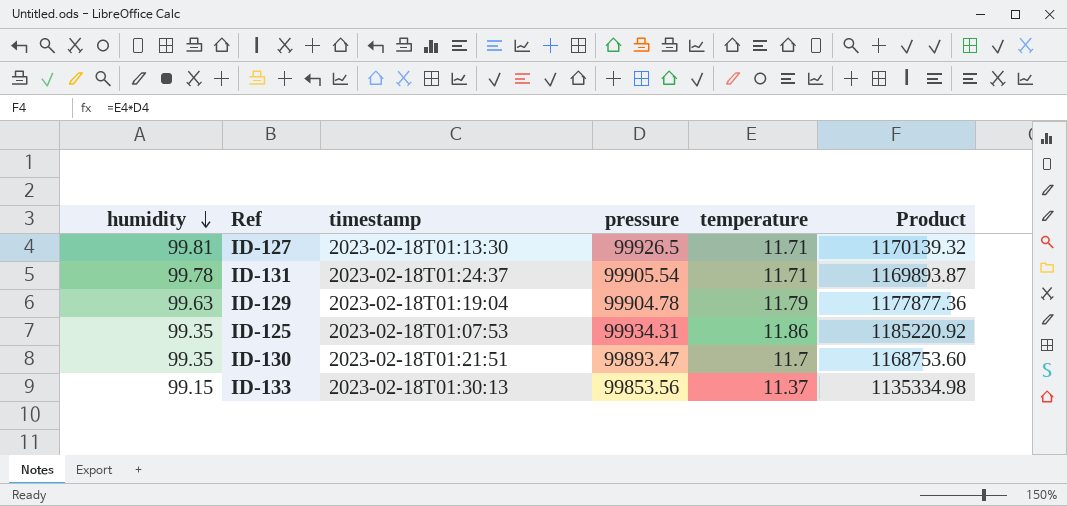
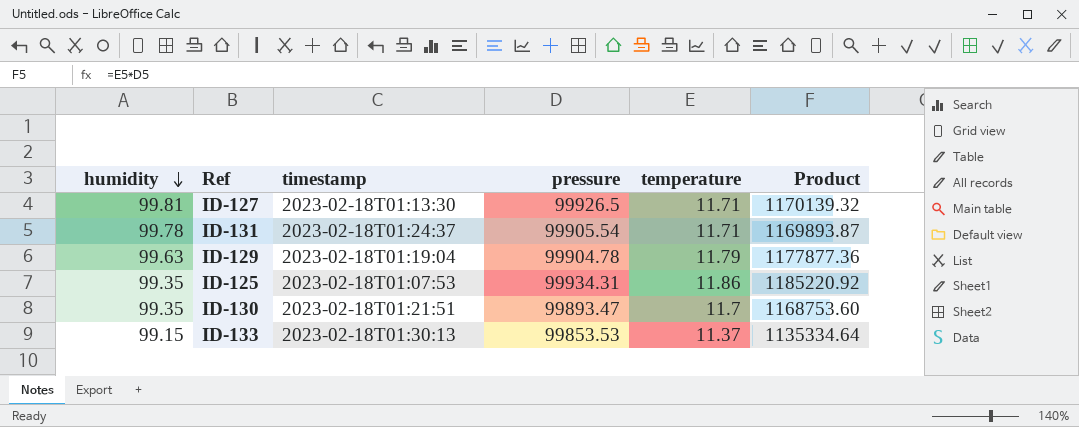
ID-133 | pressure: 99853.56 -> 99853.53
ID-133 | Product: 1135334.98 -> 1135334.64

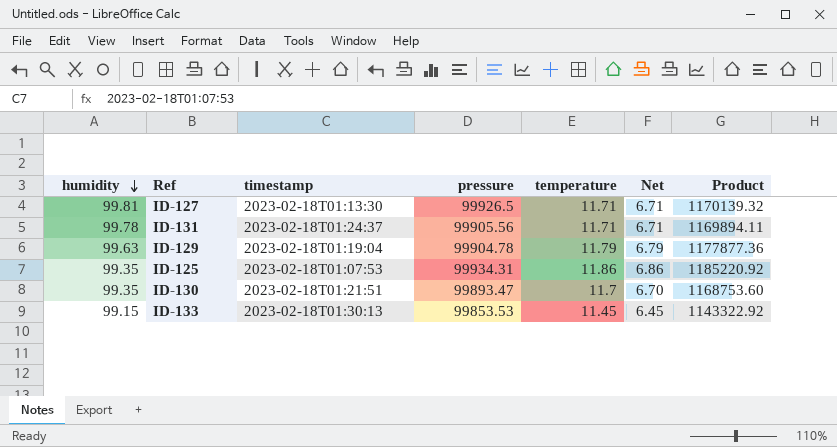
column Net | formula: none -> [temperature] - 5
ID-131 | pressure: 99905.54 -> 99905.56
ID-131 | Product: 1169893.87 -> 1169894.11
ID-133 | temperature: 11.37 -> 11.45
ID-133 | Product: 1135334.64 -> 1143322.92

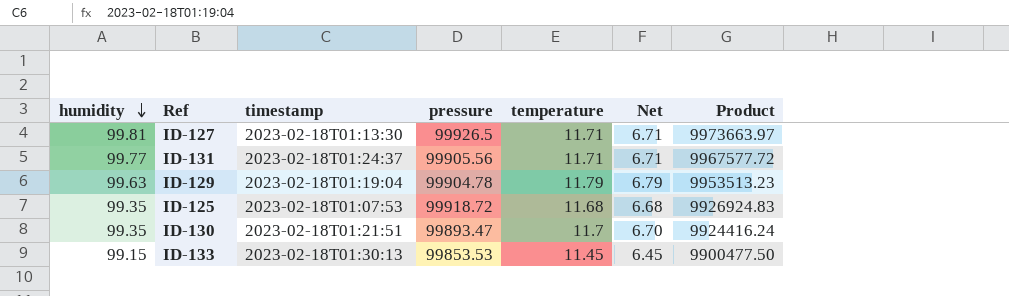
column Product | formula: [pressure] * [temperature] -> [humidity] * [pressure]
ID-131 | humidity: 99.78 -> 99.77
ID-125 | pressure: 99934.31 -> 99918.72
ID-125 | temperature: 11.86 -> 11.68
ID-125 | Net: 6.86 -> 6.68

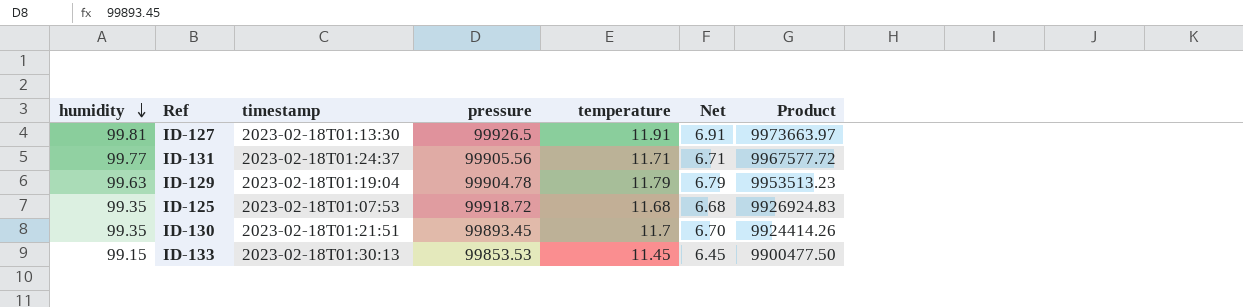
ID-127 | temperature: 11.71 -> 11.91
ID-127 | Net: 6.71 -> 6.91
ID-130 | pressure: 99893.47 -> 99893.45
ID-130 | Product: 9924416.24 -> 9924414.26

